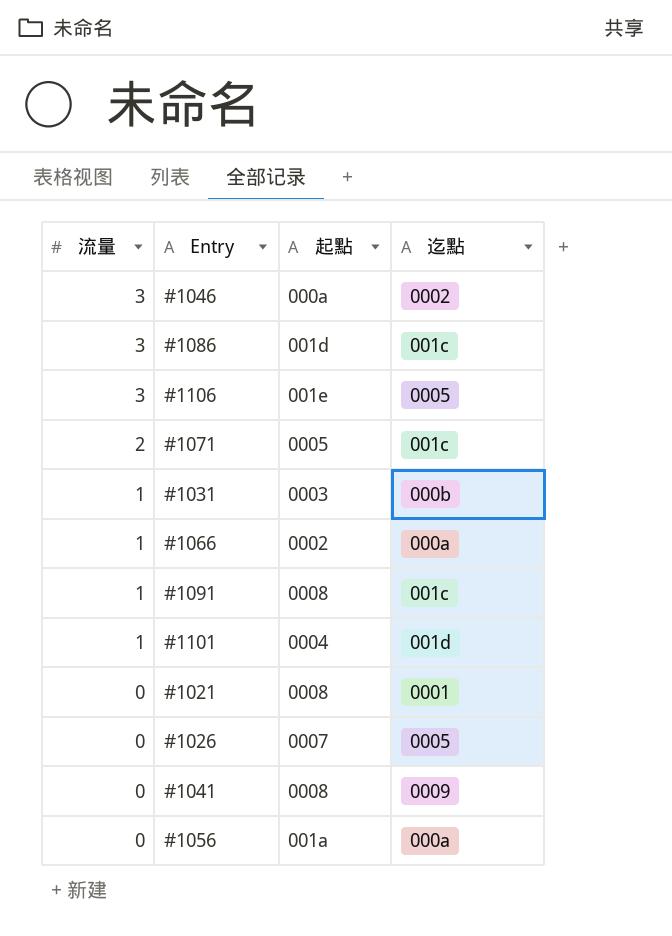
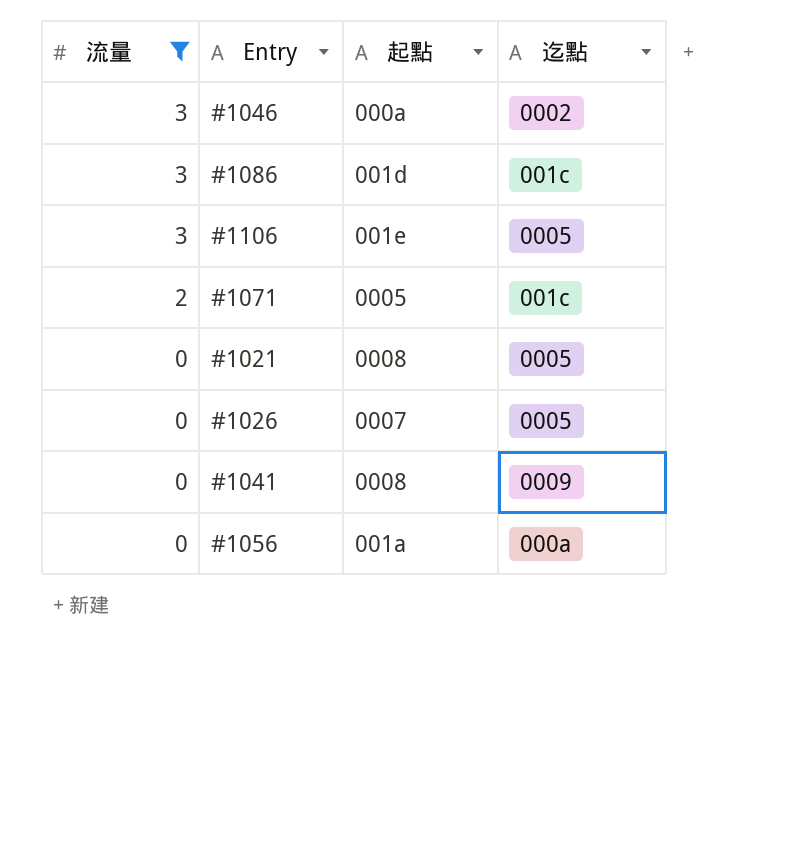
filter: none -> 流量 != 1
#1021 | 迄點: 0001 -> 0005

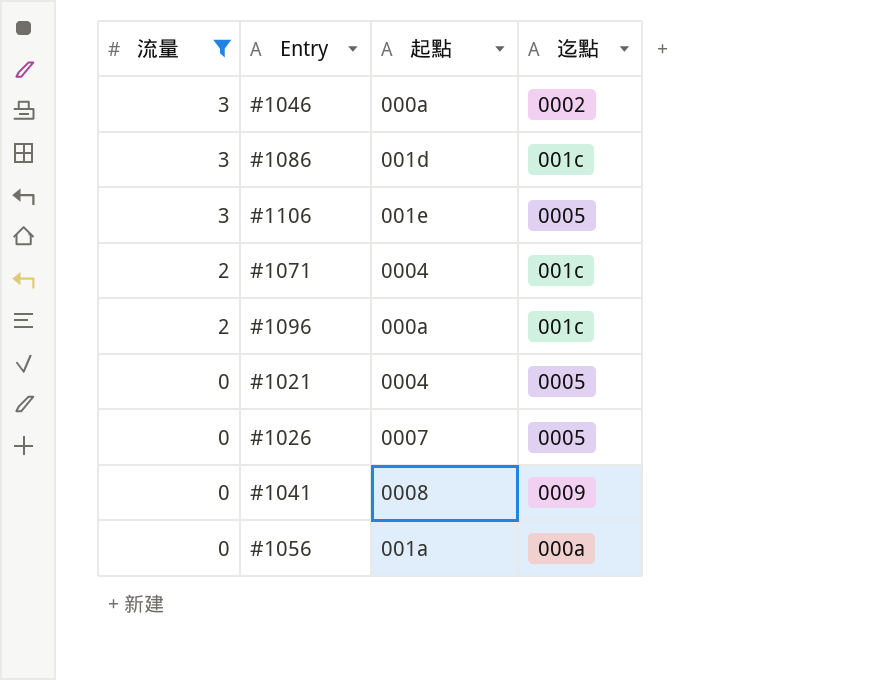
#1071 | 起點: 0005 -> 0004
row #1096: none -> 2 | 000a | 001c
#1021 | 起點: 0008 -> 0004

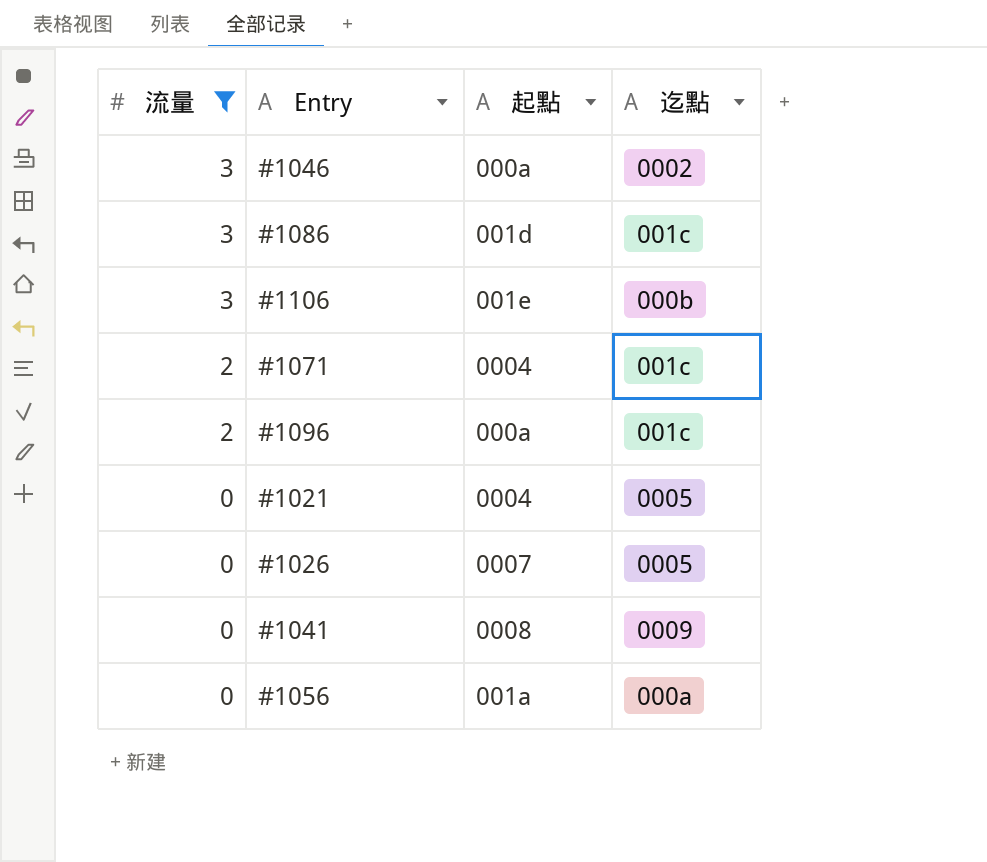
#1106 | 迄點: 0005 -> 000b

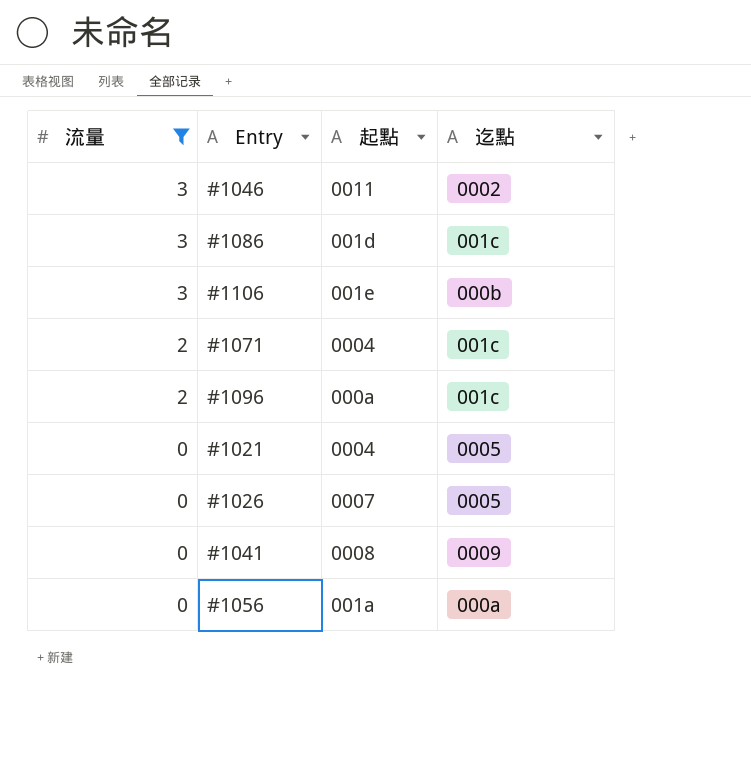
#1046 | 起點: 000a -> 0011

